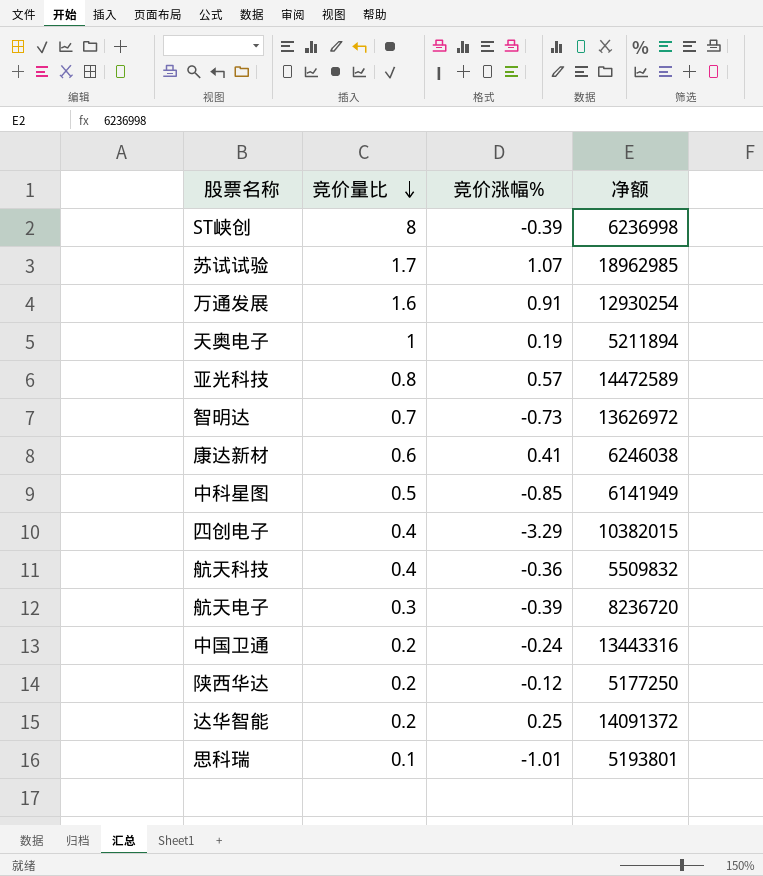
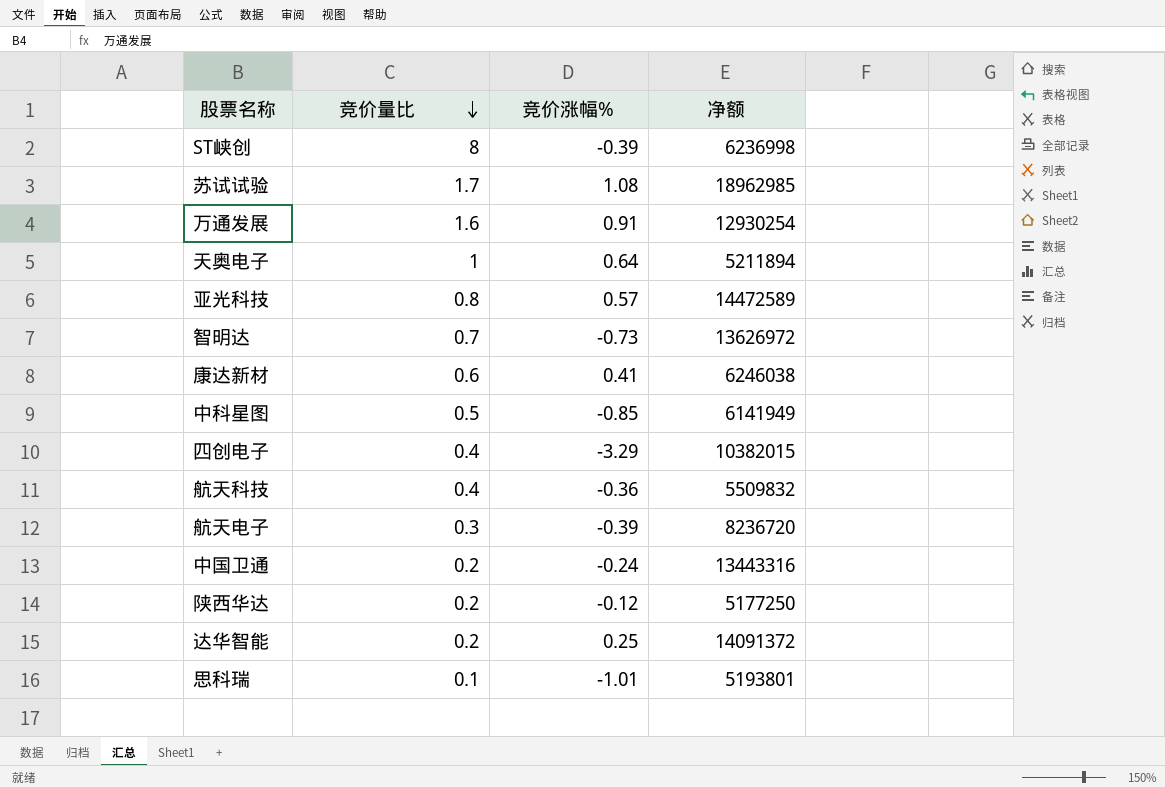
苏试试验 | 竞价涨幅%: 1.07 -> 1.08
天奥电子 | 竞价涨幅%: 0.19 -> 0.64

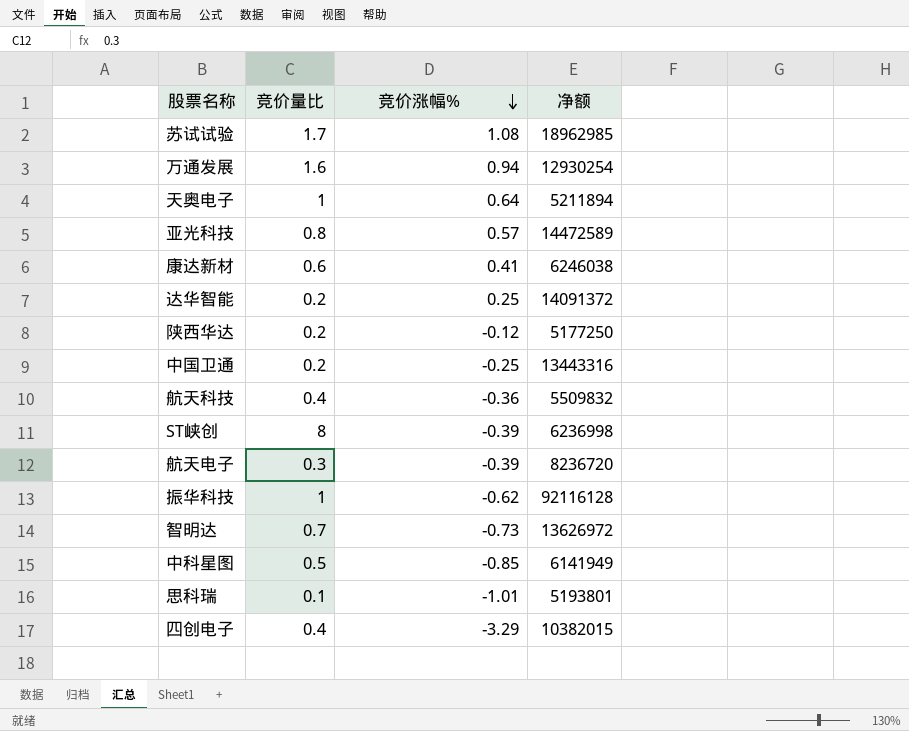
row order: 竞价量比 descending -> 竞价涨幅% descending
万通发展 | 竞价涨幅%: 0.91 -> 0.94
中国卫通 | 竞价涨幅%: -0.24 -> -0.25
row 振华科技: none -> 1 | -0.62 | 92116128

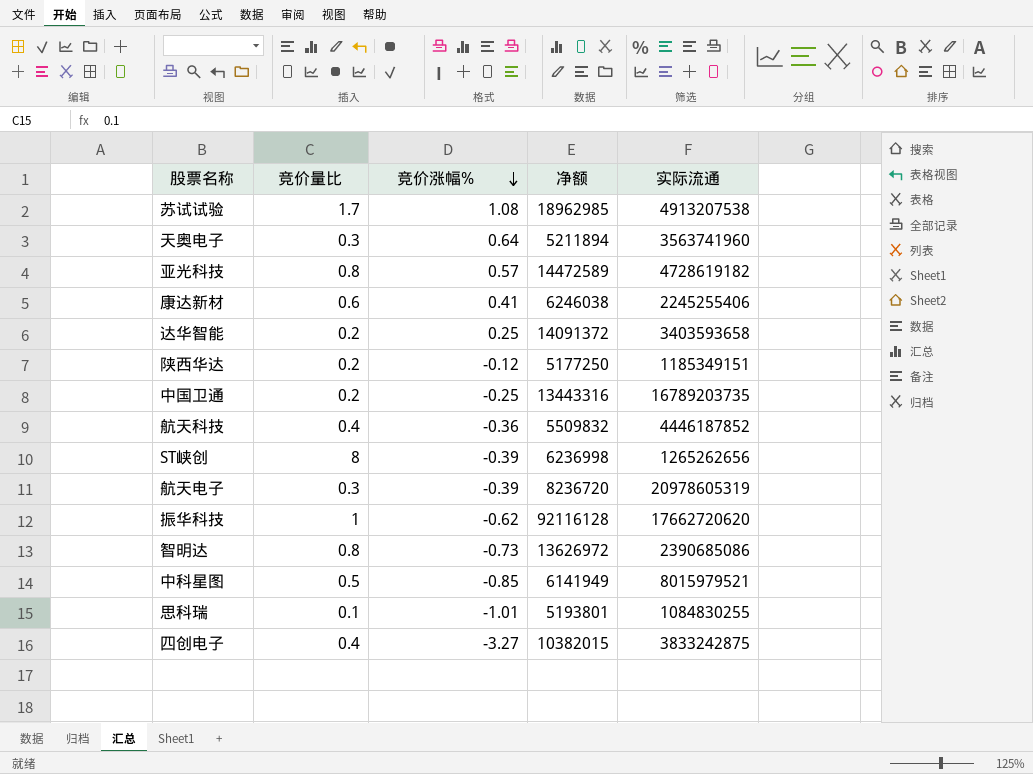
column 实际流通 | position: none -> 5
row 万通发展: 1.6 | 0.94 | 12930254 -> none
天奥电子 | 竞价量比: 1 -> 0.3
智明达 | 竞价量比: 0.7 -> 0.8
四创电子 | 竞价涨幅%: -3.29 -> -3.27

